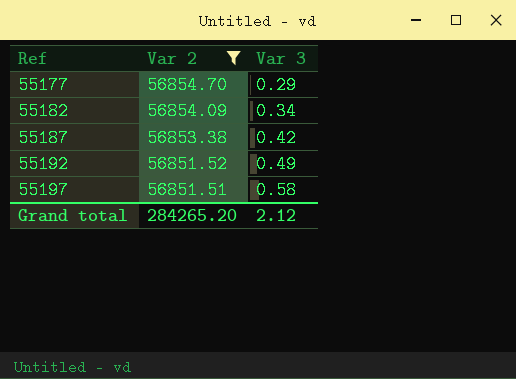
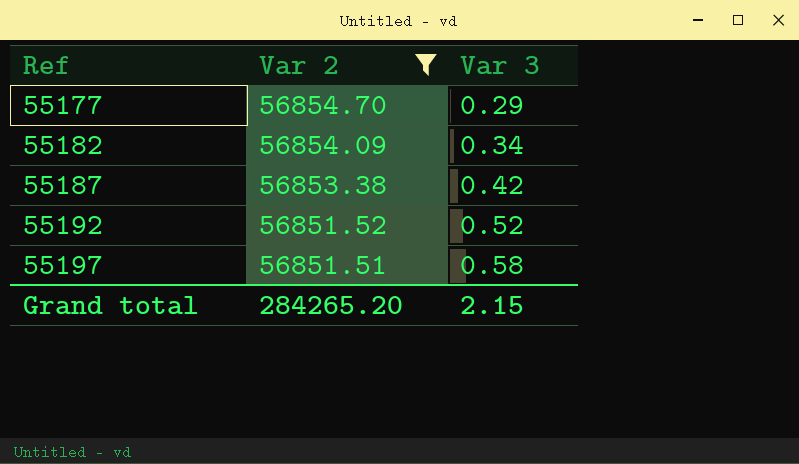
55192 | Var 3: 0.49 -> 0.52
Grand total | Var 3: 2.12 -> 2.15

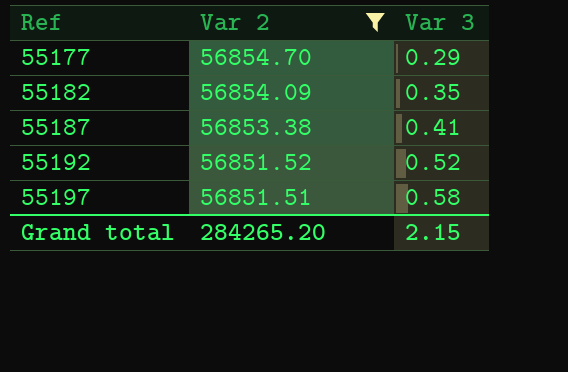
55182 | Var 3: 0.34 -> 0.35
55187 | Var 3: 0.42 -> 0.41

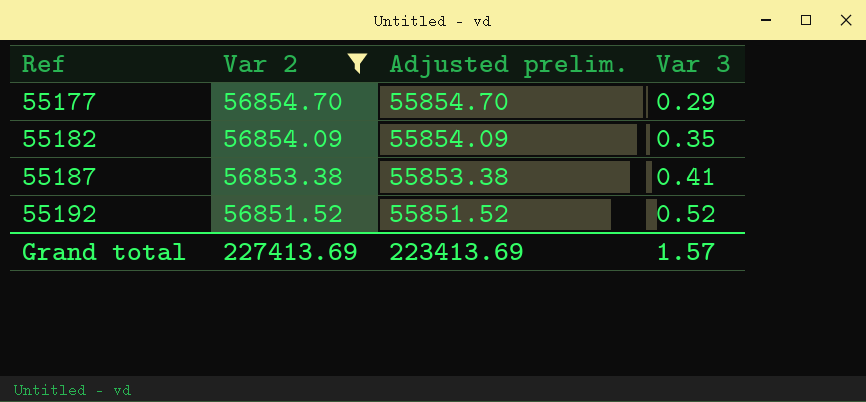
column Adjusted prelim. | formula: none -> [Var 2] - 1000
row 55197: 56851.51 | 0.58 -> none
Grand total | Var 2: 284265.20 -> 227413.69
Grand total | Var 3: 2.15 -> 1.57

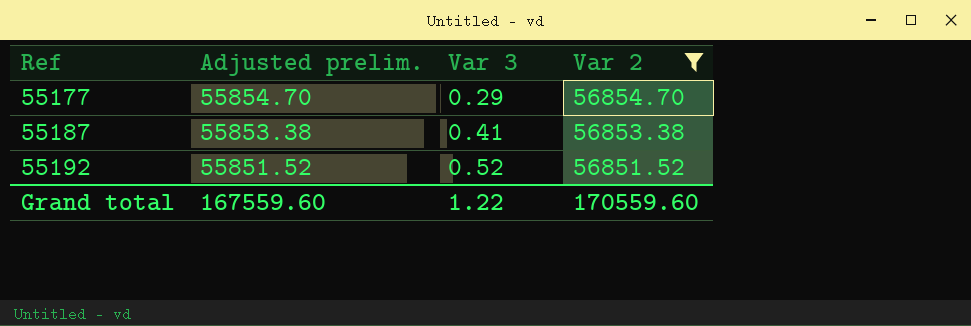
column Var 2 | position: 2 -> 4
row 55182: 56854.09 | 55854.09 | 0.35 -> none
Grand total | Adjusted prelim.: 223413.69 -> 167559.60
Grand total | Var 3: 1.57 -> 1.22
Grand total | Var 2: 227413.69 -> 170559.60

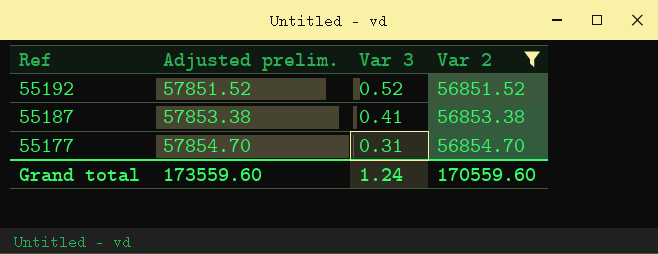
row order: Ref ascending -> Ref descending
column Adjusted prelim. | formula: [Var 2] - 1000 -> [Var 2] + 1000
55177 | Var 3: 0.29 -> 0.31
Grand total | Adjusted prelim.: 167559.60 -> 173559.60
Grand total | Var 3: 1.22 -> 1.24

